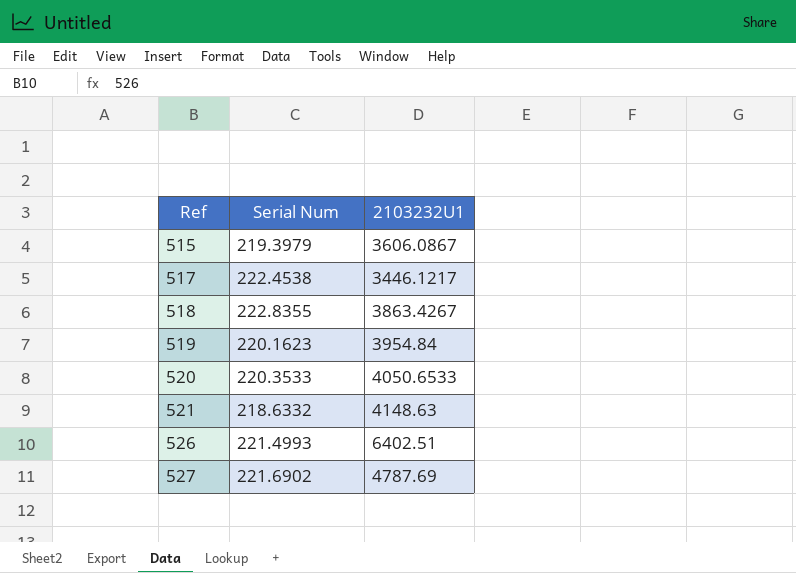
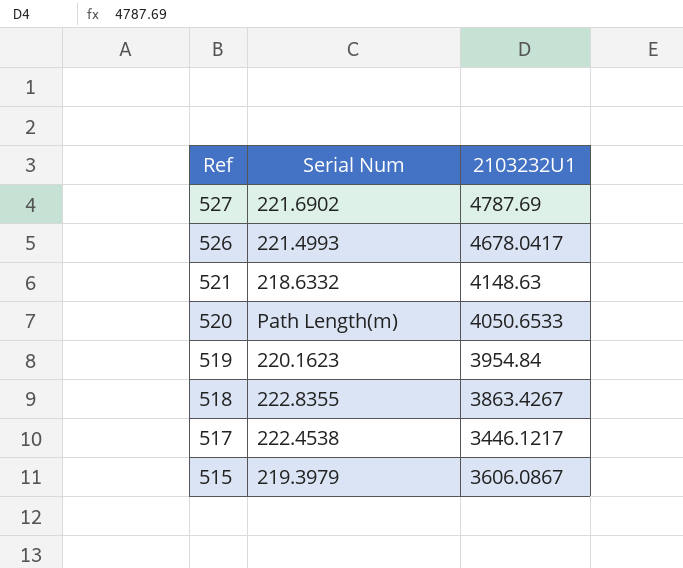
row order: Ref ascending -> Ref descending
526 | 2103232U1: 6402.51 -> 4678.0417
520 | Serial Num: 220.3533 -> Path Length(m)

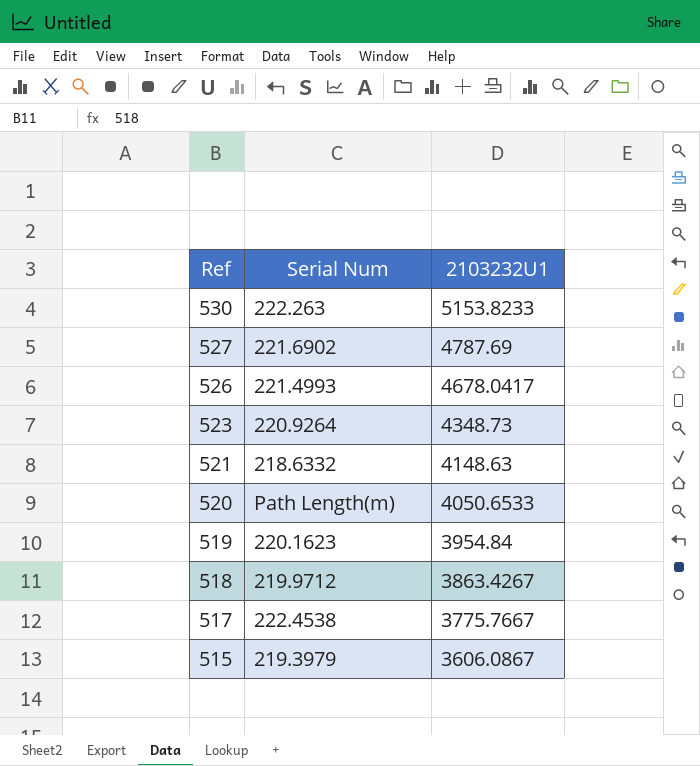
row 530: none -> 222.263 | 5153.8233
row 523: none -> 220.9264 | 4348.73
518 | Serial Num: 222.8355 -> 219.9712
517 | 2103232U1: 3446.1217 -> 3775.7667

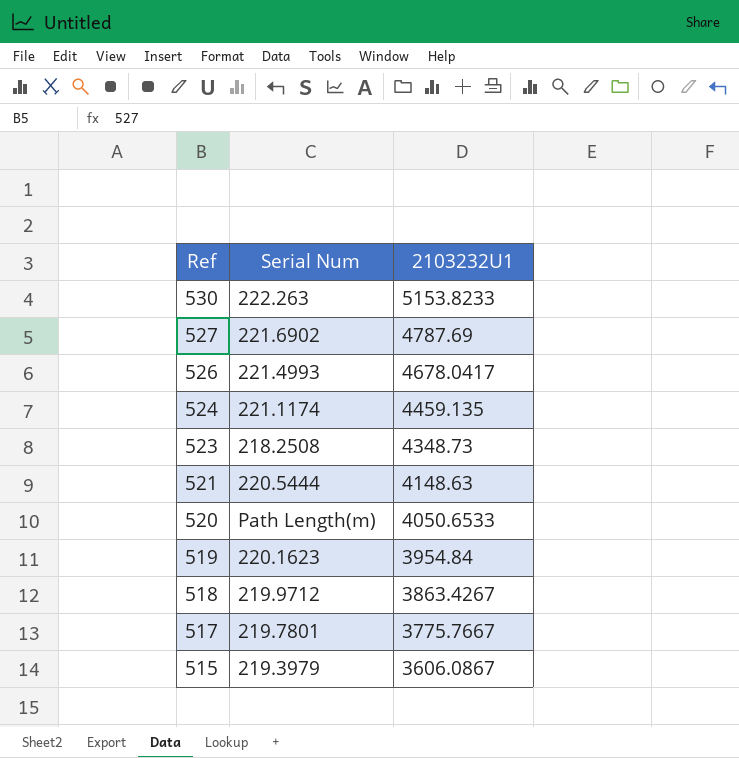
row 524: none -> 221.1174 | 4459.135
523 | Serial Num: 220.9264 -> 218.2508
521 | Serial Num: 218.6332 -> 220.5444
517 | Serial Num: 222.4538 -> 219.7801

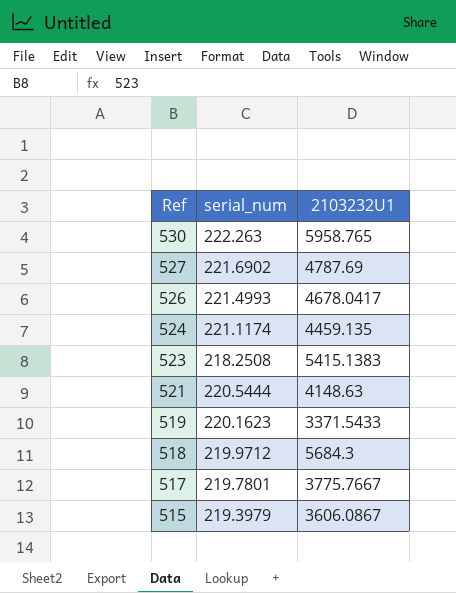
column name: Serial Num -> serial_num
row 520: Path Length(m) | 4050.6533 -> none
530 | 2103232U1: 5153.8233 -> 5958.765
523 | 2103232U1: 4348.73 -> 5415.1383
519 | 2103232U1: 3954.84 -> 3371.5433
518 | 2103232U1: 3863.4267 -> 5684.3

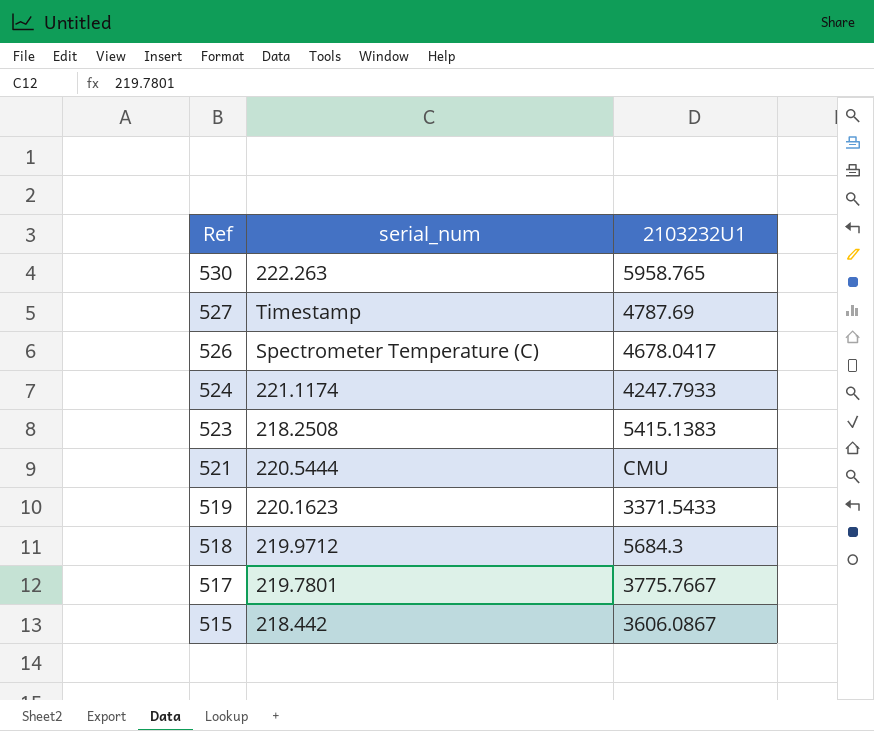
527 | serial_num: 221.6902 -> Timestamp
526 | serial_num: 221.4993 -> Spectrometer Temperature (C)
524 | 2103232U1: 4459.135 -> 4247.7933
521 | 2103232U1: 4148.63 -> CMU
515 | serial_num: 219.3979 -> 218.442

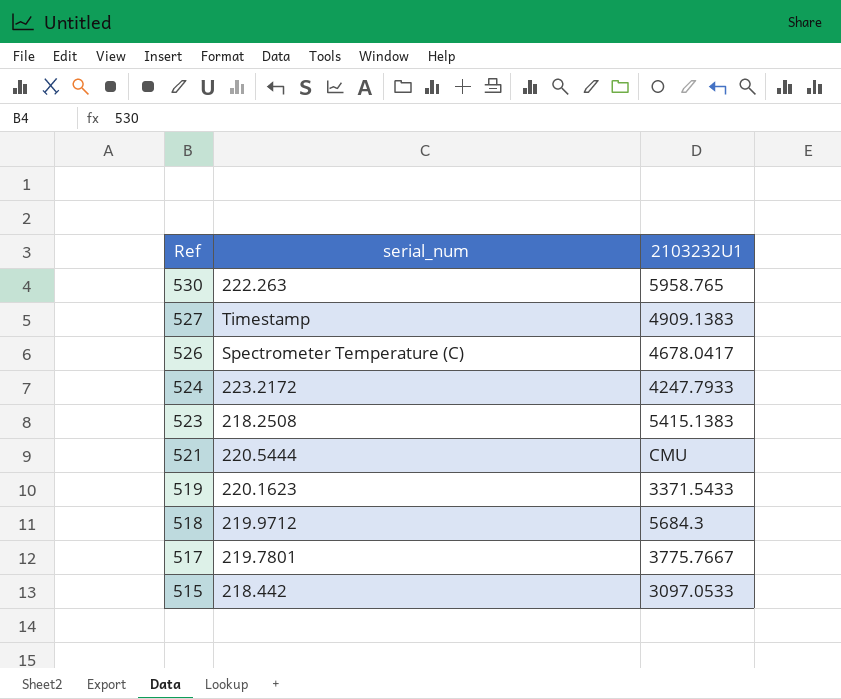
527 | 2103232U1: 4787.69 -> 4909.1383
524 | serial_num: 221.1174 -> 223.2172
515 | 2103232U1: 3606.0867 -> 3097.0533

